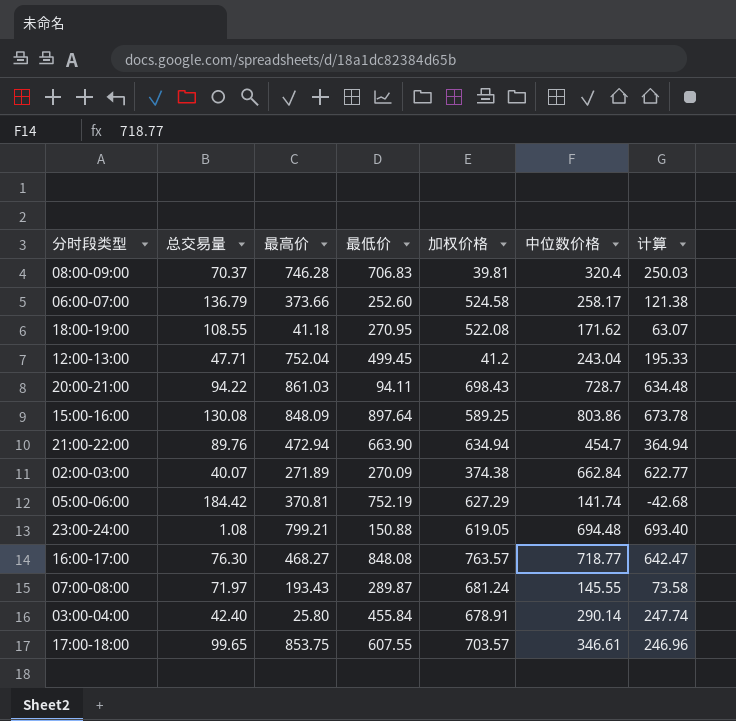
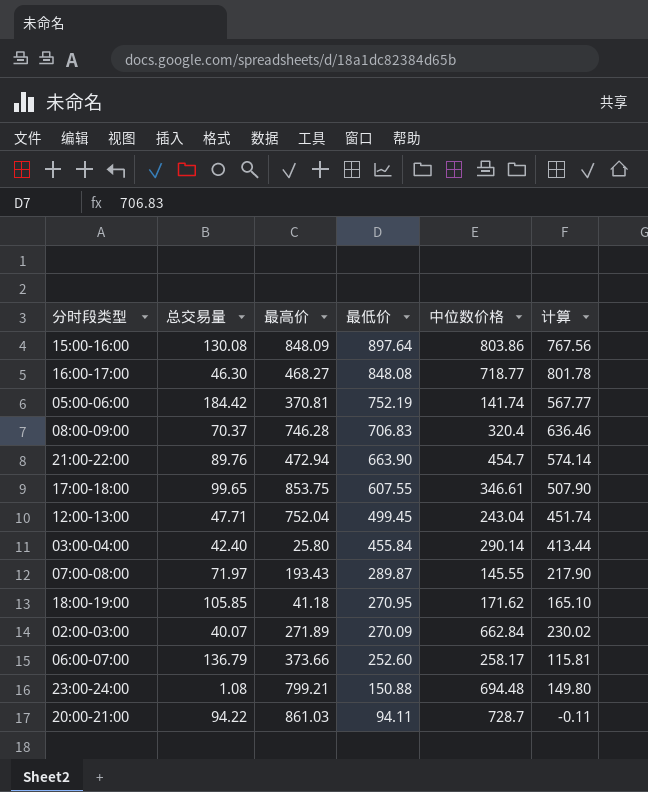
row order: none -> 最低价 descending
column 加权价格 | position: 5 -> none
column 计算 | formula: [中位数价格] - [总交易量] -> [最低价] - [总交易量]
16:00-17:00 | 总交易量: 76.30 -> 46.30
18:00-19:00 | 总交易量: 108.55 -> 105.85

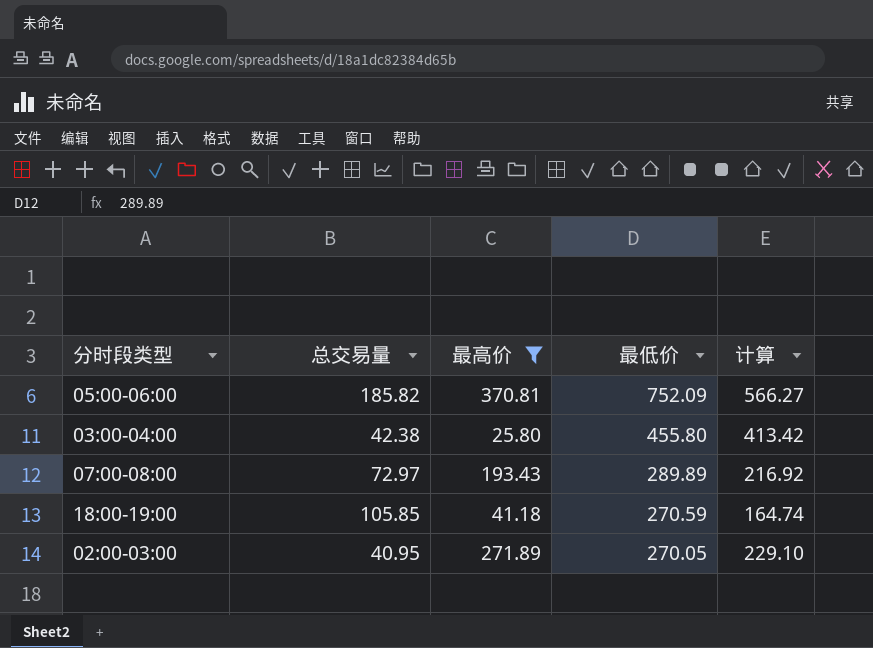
filter: none -> 最高价 <= 370.81
column 中位数价格 | position: 5 -> none
05:00-06:00 | 总交易量: 184.42 -> 185.82
05:00-06:00 | 最低价: 752.19 -> 752.09
05:00-06:00 | 计算: 567.77 -> 566.27
03:00-04:00 | 总交易量: 42.40 -> 42.38
03:00-04:00 | 最低价: 455.84 -> 455.80
03:00-04:00 | 计算: 413.44 -> 413.42
07:00-08:00 | 总交易量: 71.97 -> 72.97
07:00-08:00 | 最低价: 289.87 -> 289.89
07:00-08:00 | 计算: 217.90 -> 216.92
18:00-19:00 | 最低价: 270.95 -> 270.59
18:00-19:00 | 计算: 165.10 -> 164.74
02:00-03:00 | 总交易量: 40.07 -> 40.95
02:00-03:00 | 最低价: 270.09 -> 270.05
02:00-03:00 | 计算: 230.02 -> 229.10

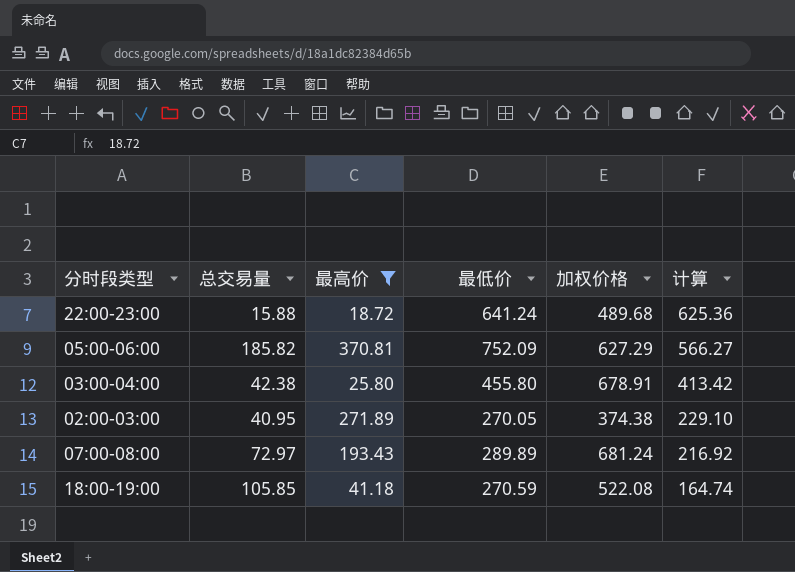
row order: 最低价 descending -> 计算 descending
column 加权价格 | position: none -> 5
row 22:00-23:00: none -> 15.88 | 18.72 | 641.24 | 489.68 | 625.36

